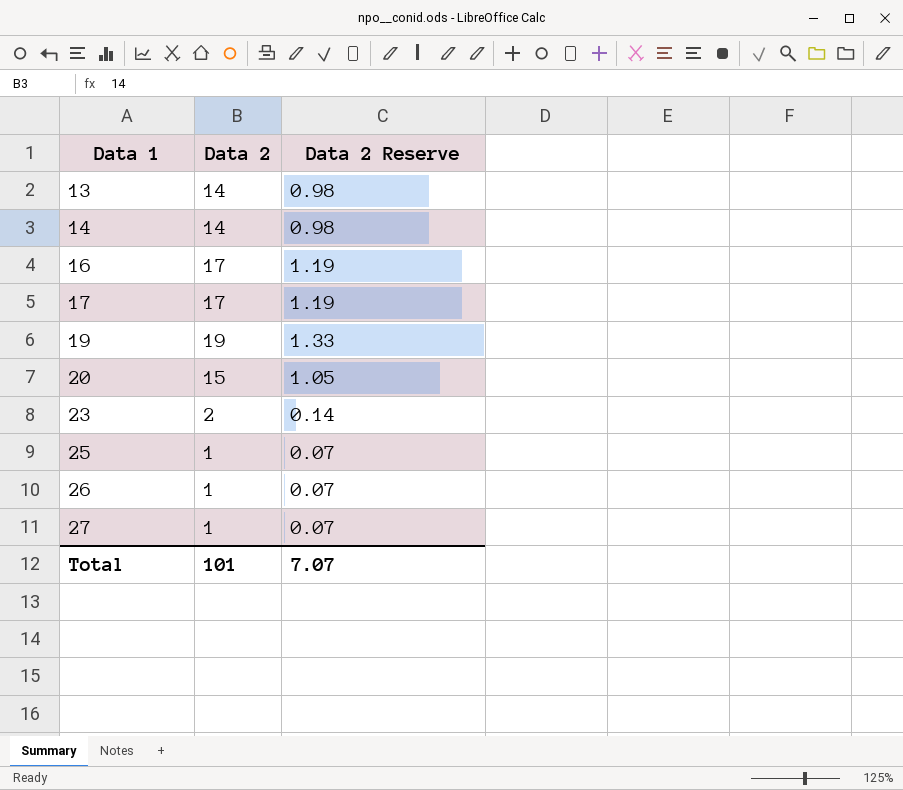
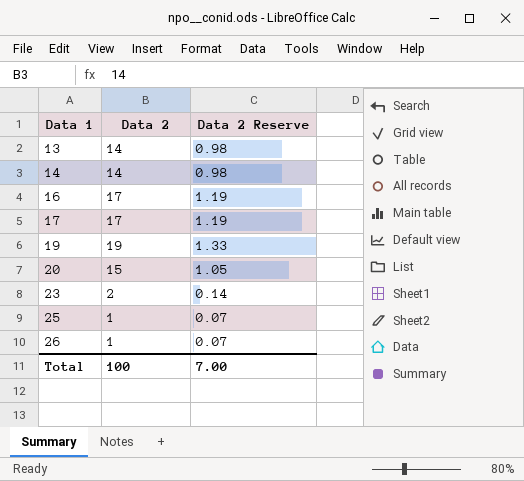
row 27: 1 | 0.07 -> none
Total | Data 2: 101 -> 100
Total | Data 2 Reserve: 7.07 -> 7.00

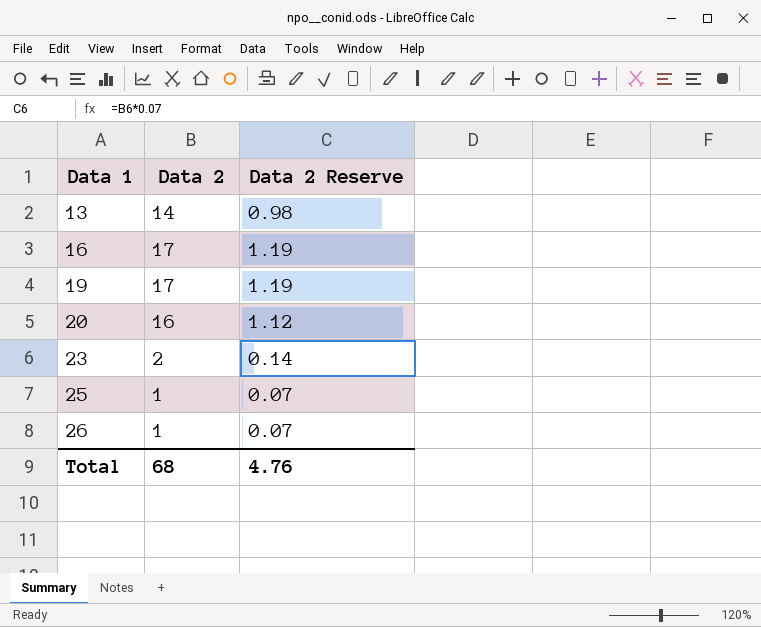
row 14: 14 | 0.98 -> none
row 17: 17 | 1.19 -> none
19 | Data 2: 19 -> 17
19 | Data 2 Reserve: 1.33 -> 1.19
20 | Data 2: 15 -> 16
20 | Data 2 Reserve: 1.05 -> 1.12
Total | Data 2: 100 -> 68
Total | Data 2 Reserve: 7.00 -> 4.76

